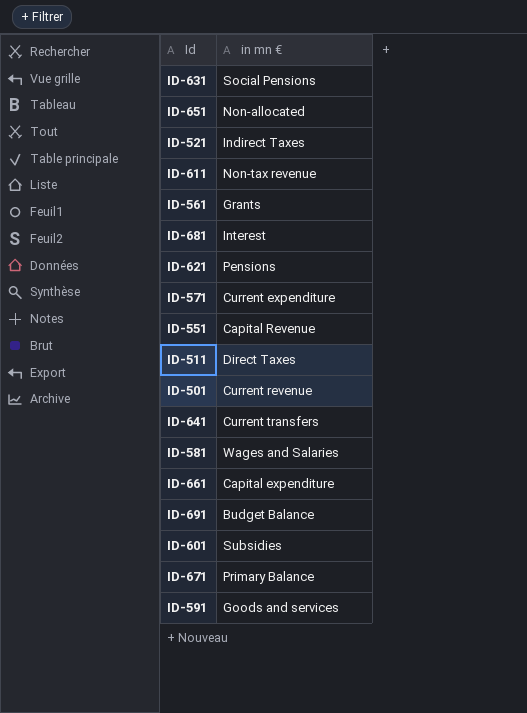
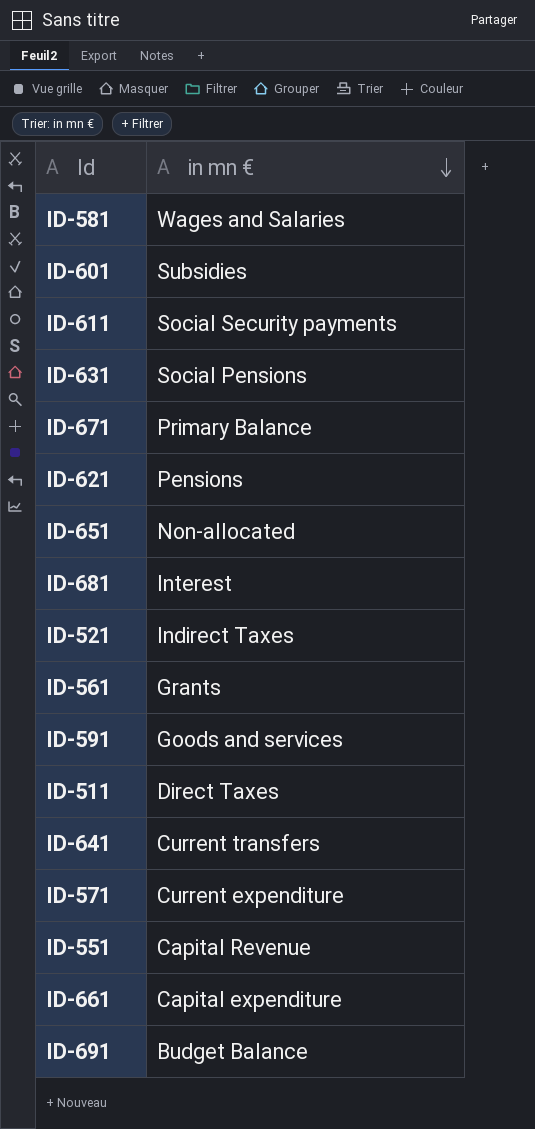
row order: none -> in mn € descending
row ID-501: Current revenue -> none
ID-611 | in mn €: Non-tax revenue -> Social Security payments

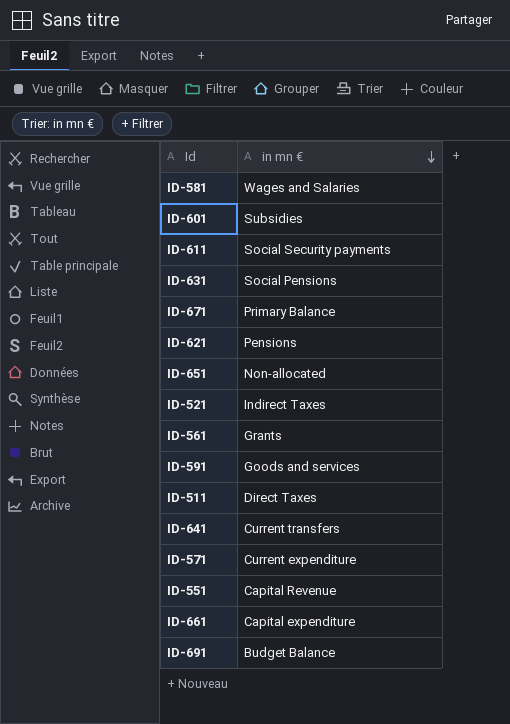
row ID-681: Interest -> none

